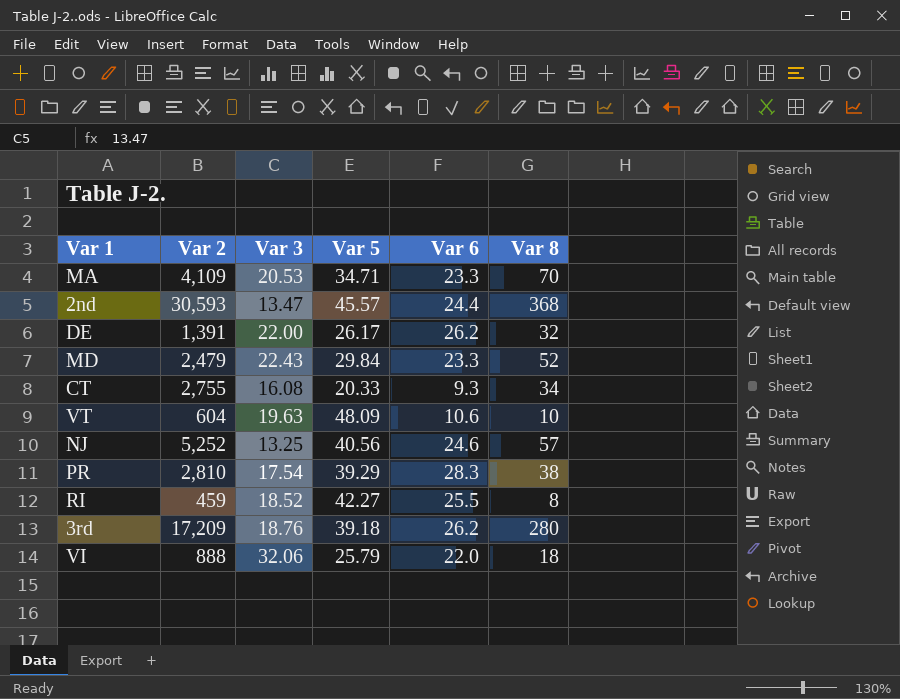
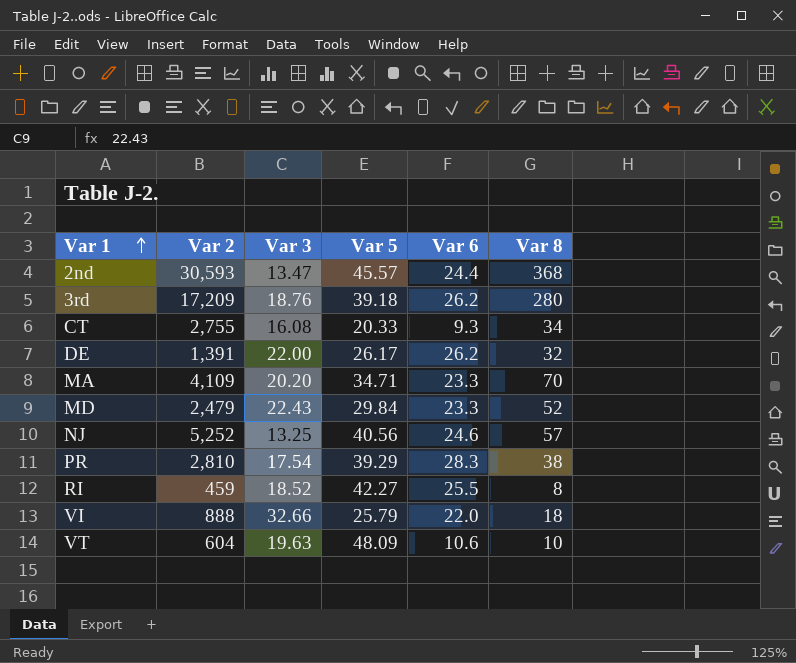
row order: none -> Var 1 ascending
MA | Var 3: 20.53 -> 20.20
VI | Var 3: 32.06 -> 32.66

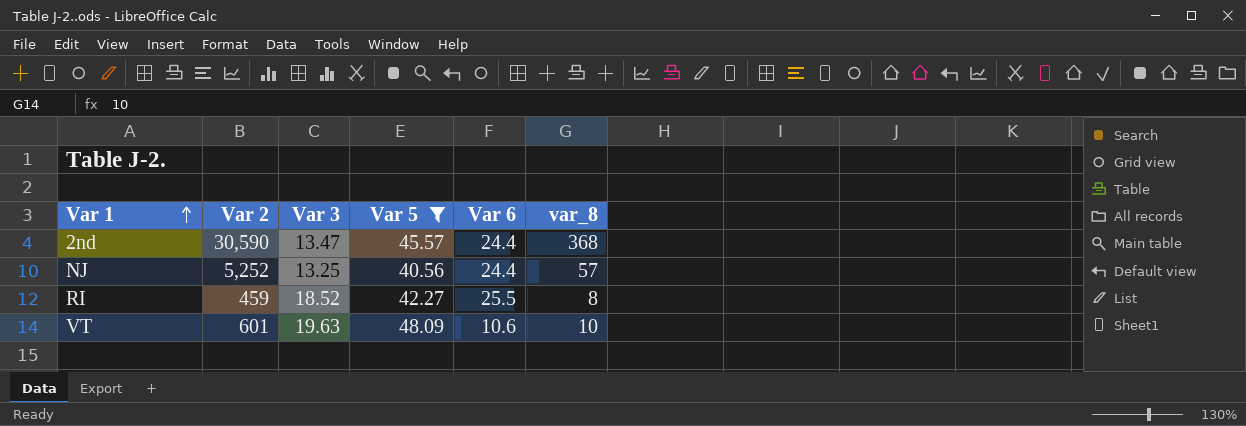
filter: none -> Var 5 >= 40.56
column name: Var 8 -> var_8
2nd | Var 2: 30,593 -> 30,590
NJ | Var 6: 24.6 -> 24.4
VT | Var 2: 604 -> 601

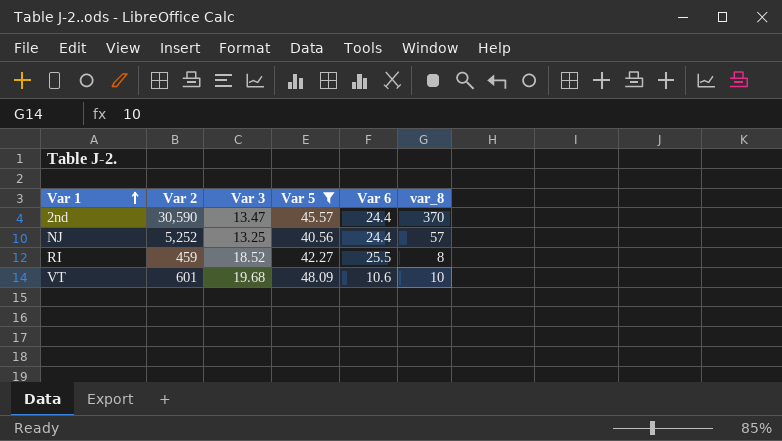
2nd | var_8: 368 -> 370
VT | Var 3: 19.63 -> 19.68

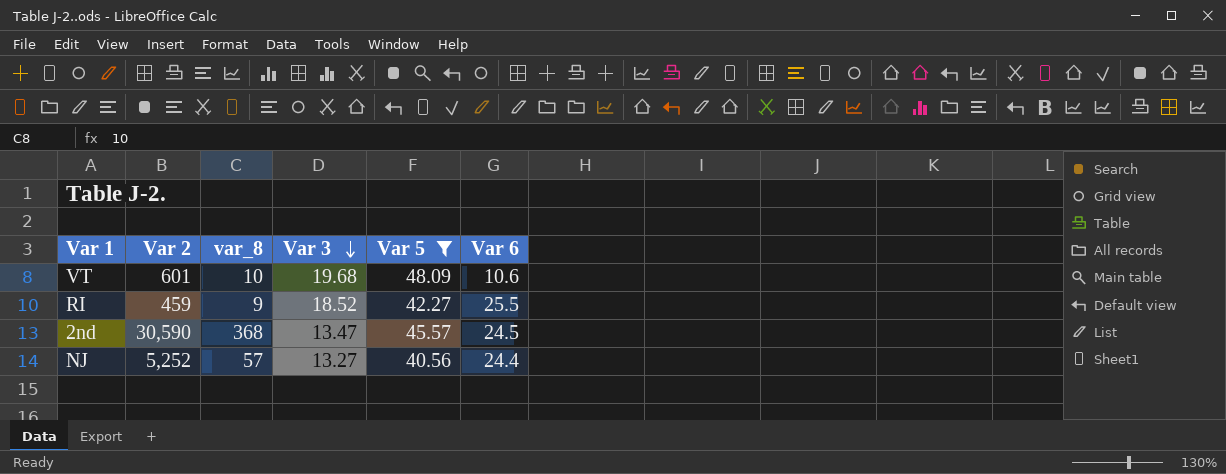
row order: Var 1 ascending -> Var 3 descending
column var_8 | position: 6 -> 3
RI | var_8: 8 -> 9
2nd | var_8: 370 -> 368
2nd | Var 6: 24.4 -> 24.5
NJ | Var 3: 13.25 -> 13.27

